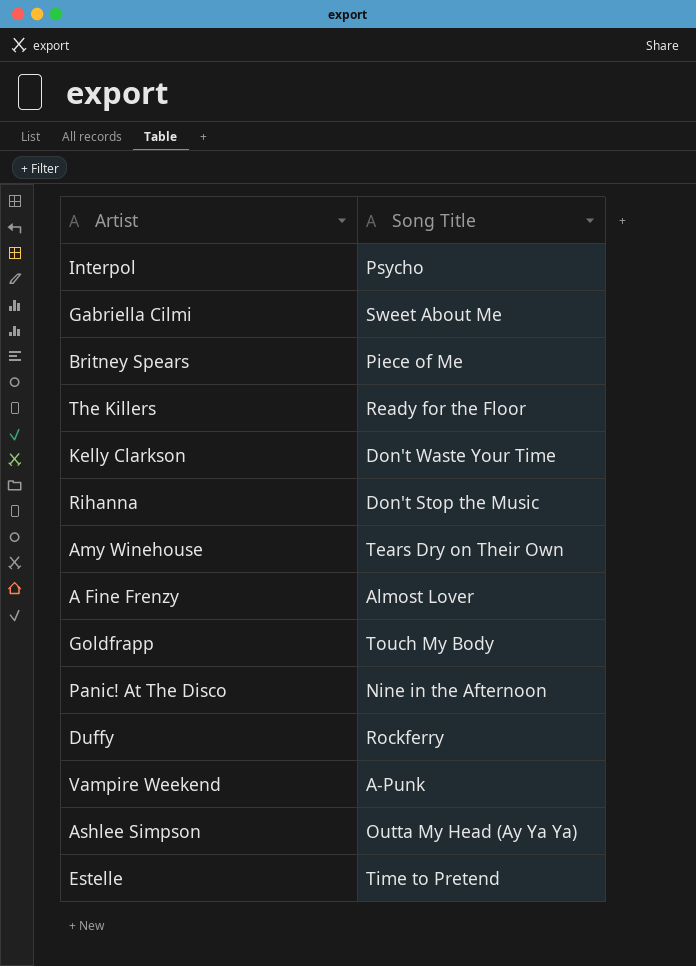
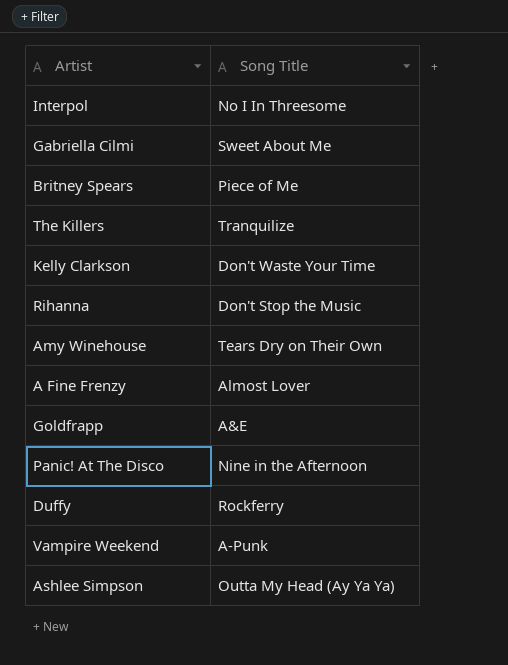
row Estelle: Time to Pretend -> none
Interpol | Song Title: Psycho -> No I In Threesome
The Killers | Song Title: Ready for the Floor -> Tranquilize
Goldfrapp | Song Title: Touch My Body -> A&E

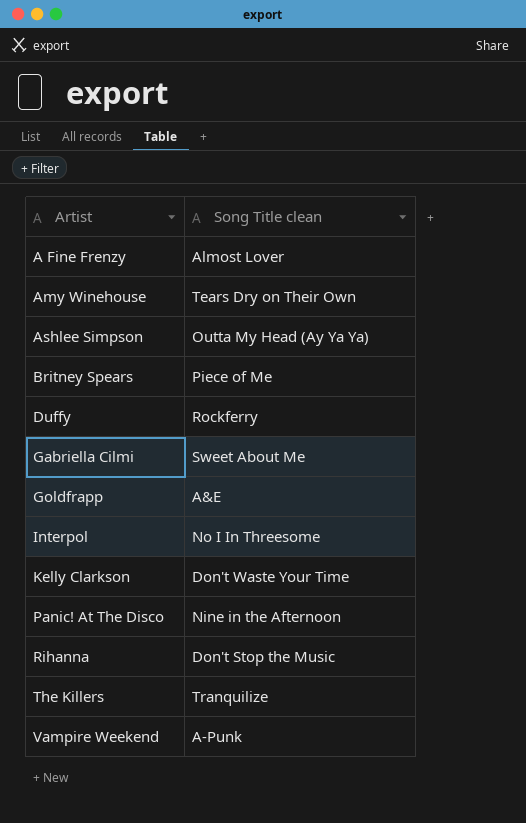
row order: none -> Artist ascending
column name: Song Title -> Song Title clean

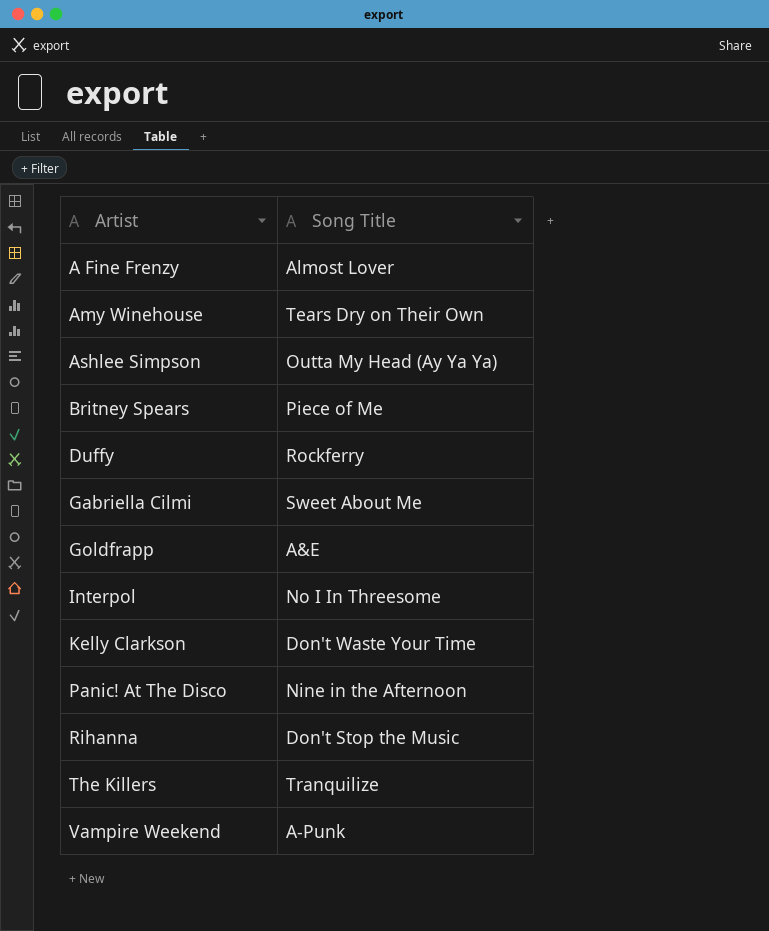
column name: Song Title clean -> Song Title

